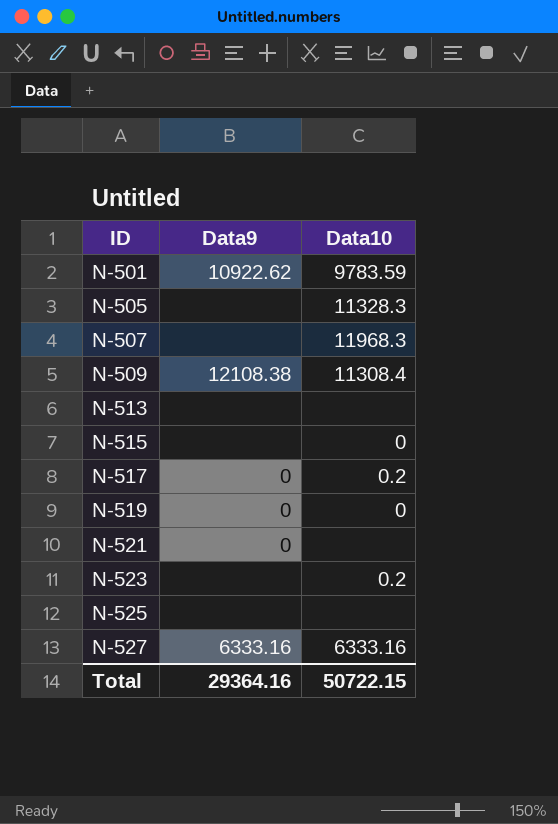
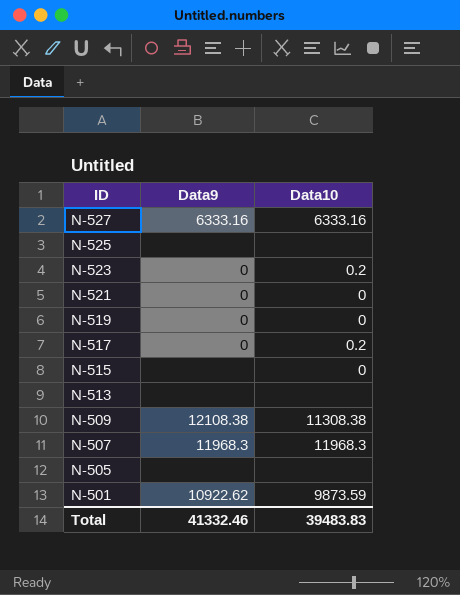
row order: ID ascending -> ID descending
N-523 | Data9: none -> 0
N-521 | Data10: none -> 0
N-509 | Data10: 11308.4 -> 11308.38
N-507 | Data9: none -> 11968.3
N-505 | Data10: 11328.3 -> none
N-501 | Data10: 9783.59 -> 9873.59
Total | Data9: 29364.16 -> 41332.46
Total | Data10: 50722.15 -> 39483.83

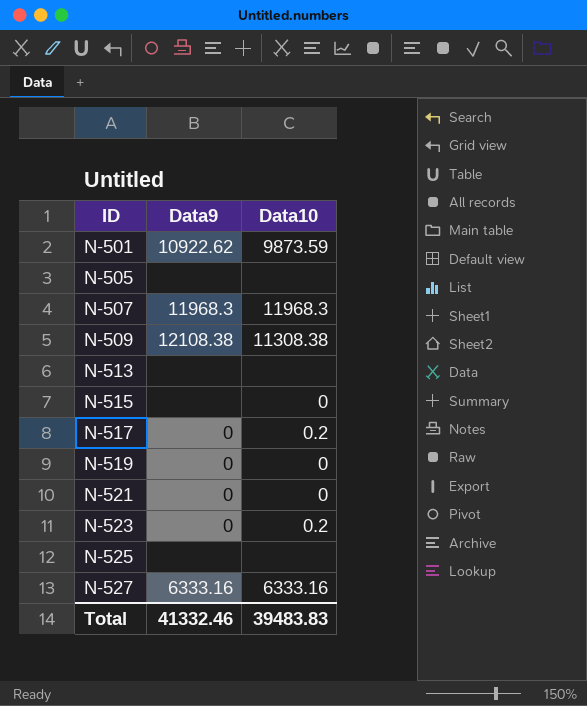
row order: ID descending -> ID ascending

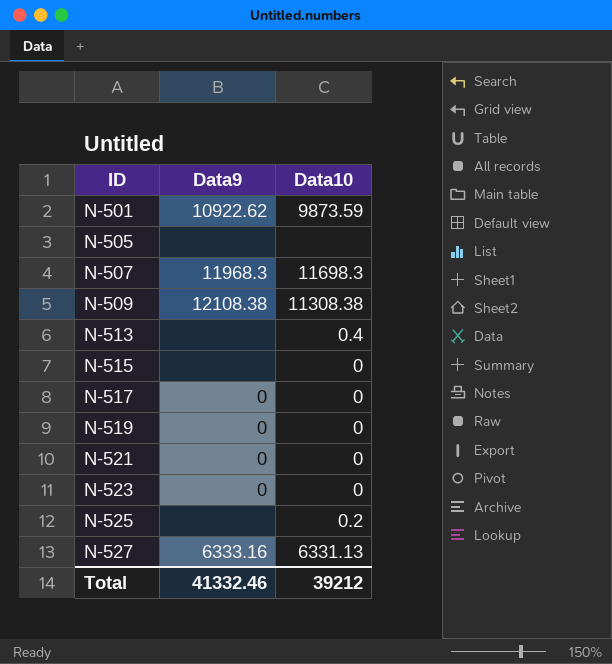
N-507 | Data10: 11968.3 -> 11698.3
N-513 | Data10: none -> 0.4
N-517 | Data10: 0.2 -> 0
N-523 | Data10: 0.2 -> 0
N-525 | Data10: none -> 0.2
N-527 | Data10: 6333.16 -> 6331.13
Total | Data10: 39483.83 -> 39212

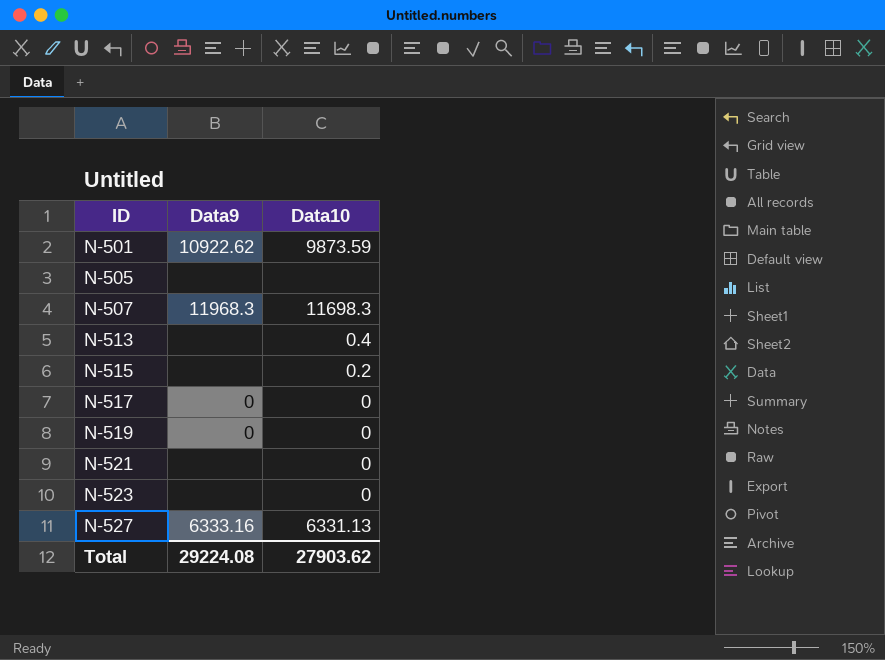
row N-509: 12108.38 | 11308.38 -> none
row N-525: none | 0.2 -> none
N-515 | Data10: 0 -> 0.2
N-521 | Data9: 0 -> none
N-523 | Data9: 0 -> none
Total | Data9: 41332.46 -> 29224.08
Total | Data10: 39212 -> 27903.62

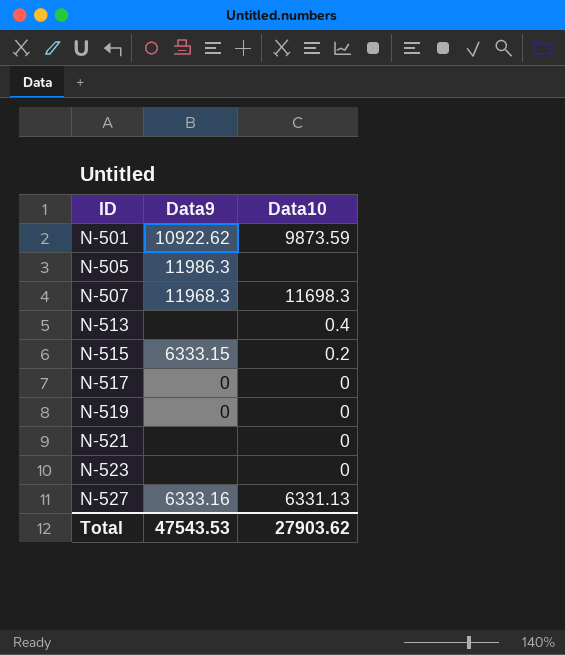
N-505 | Data9: none -> 11986.3
N-515 | Data9: none -> 6333.15
Total | Data9: 29224.08 -> 47543.53

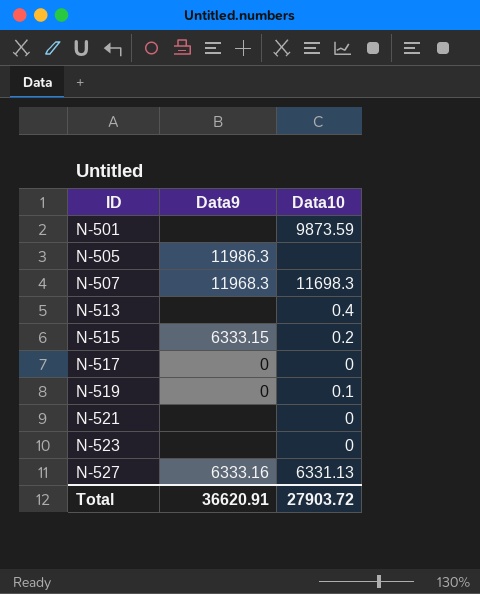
N-501 | Data9: 10922.62 -> none
N-519 | Data10: 0 -> 0.1
Total | Data9: 47543.53 -> 36620.91
Total | Data10: 27903.62 -> 27903.72

